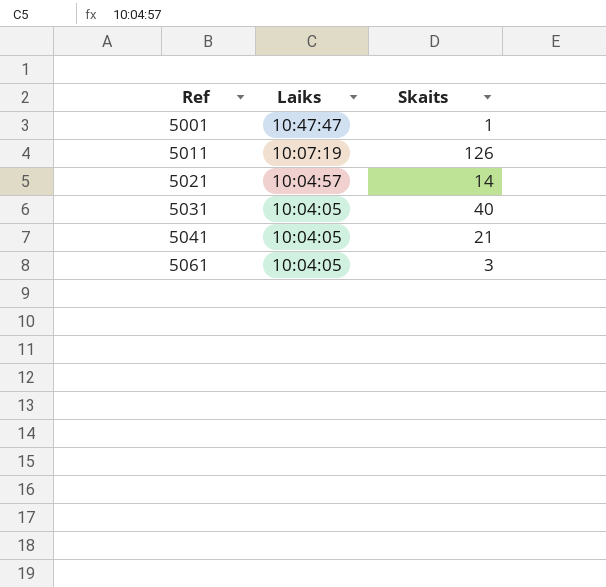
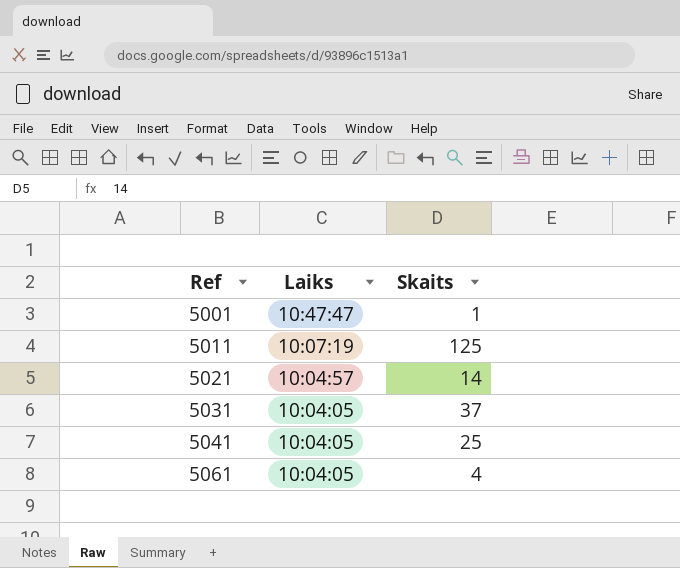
5011 | Skaits: 126 -> 125
5031 | Skaits: 40 -> 37
5041 | Skaits: 21 -> 25
5061 | Skaits: 3 -> 4

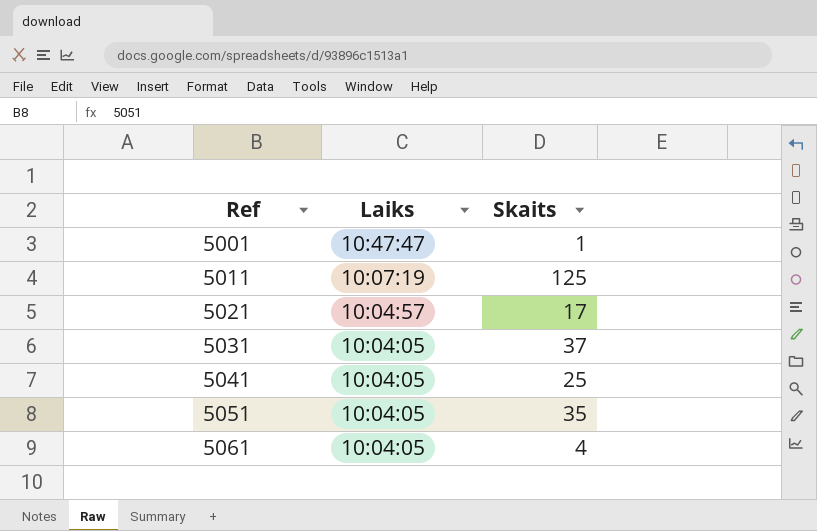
5021 | Skaits: 14 -> 17
row 5051: none -> 10:04:05 | 35

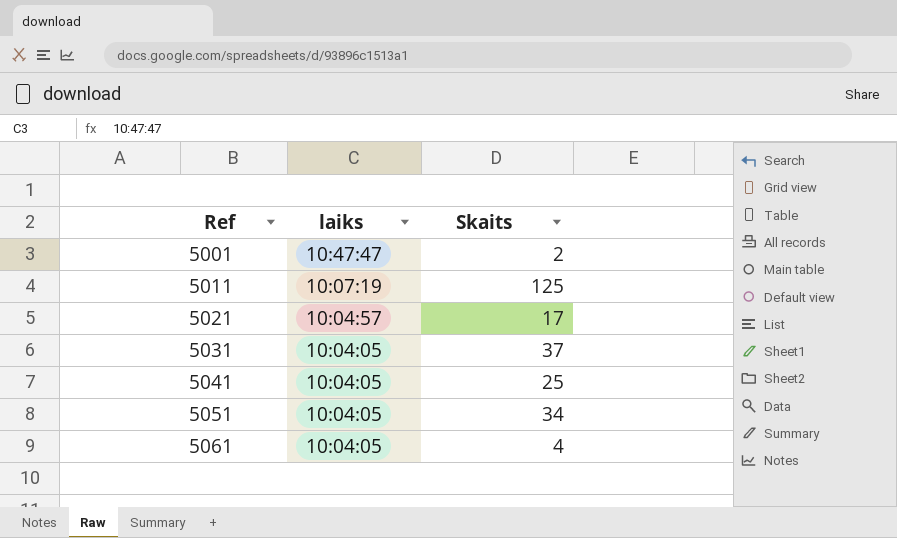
column name: Laiks -> laiks
5001 | Skaits: 1 -> 2
5051 | Skaits: 35 -> 34

